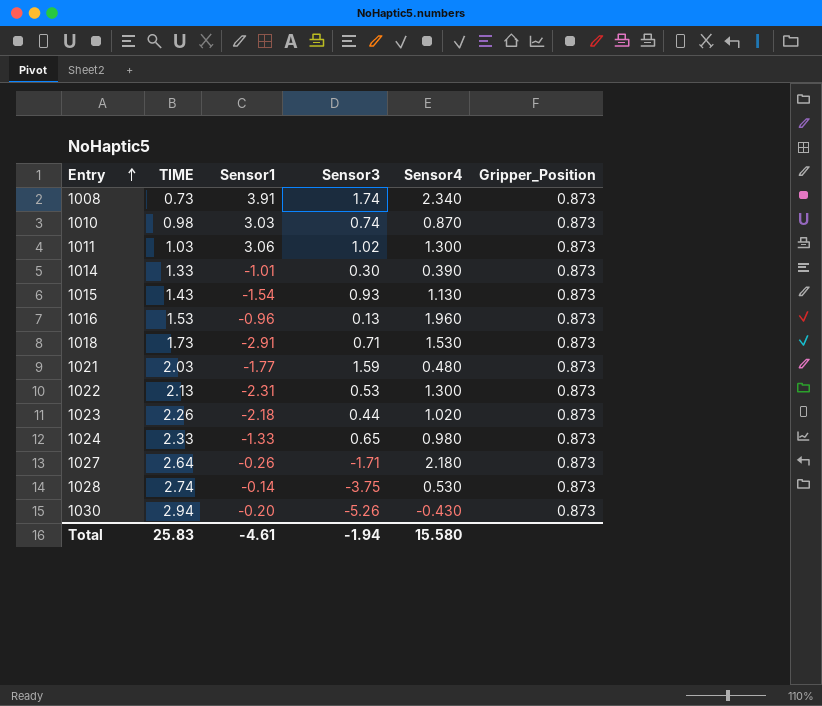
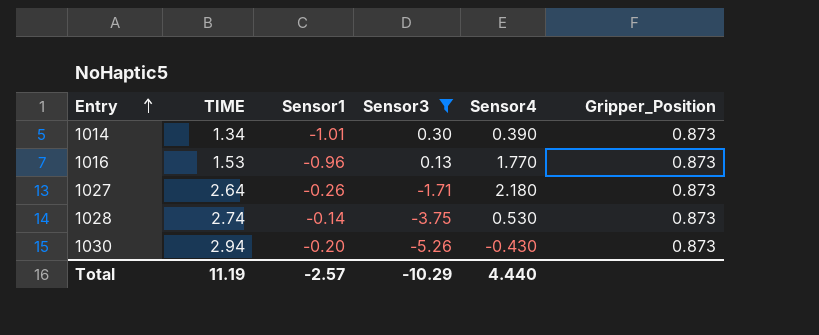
filter: none -> Sensor3 <= 0.30
1014 | TIME: 1.33 -> 1.34
1016 | Sensor4: 1.960 -> 1.770
Total | TIME: 25.83 -> 11.19
Total | Sensor1: -4.61 -> -2.57
Total | Sensor3: -1.94 -> -10.29
Total | Sensor4: 15.580 -> 4.440

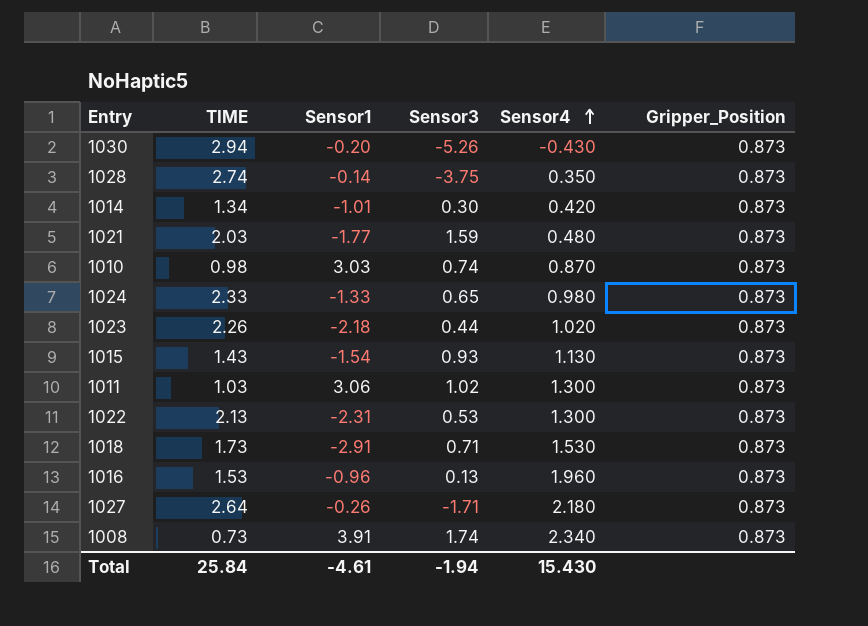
filter: Sensor3 <= 0.30 -> none
row order: Entry ascending -> Sensor4 ascending
1028 | Sensor4: 0.530 -> 0.350
1014 | Sensor4: 0.390 -> 0.420
1016 | Sensor4: 1.770 -> 1.960
Total | TIME: 11.19 -> 25.84
Total | Sensor1: -2.57 -> -4.61
Total | Sensor3: -10.29 -> -1.94
Total | Sensor4: 4.440 -> 15.430

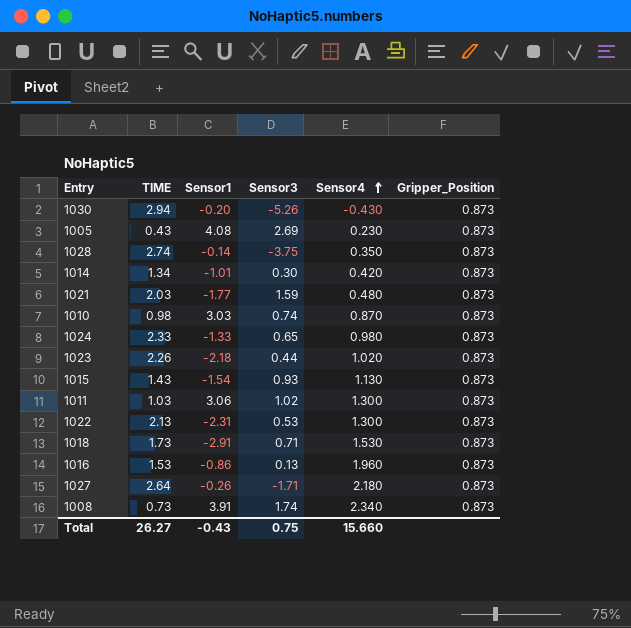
row 1005: none -> 0.43 | 4.08 | 2.69 | 0.230 | 0.873
1016 | Sensor1: -0.96 -> -0.86
Total | TIME: 25.84 -> 26.27
Total | Sensor1: -4.61 -> -0.43
Total | Sensor3: -1.94 -> 0.75
Total | Sensor4: 15.430 -> 15.660

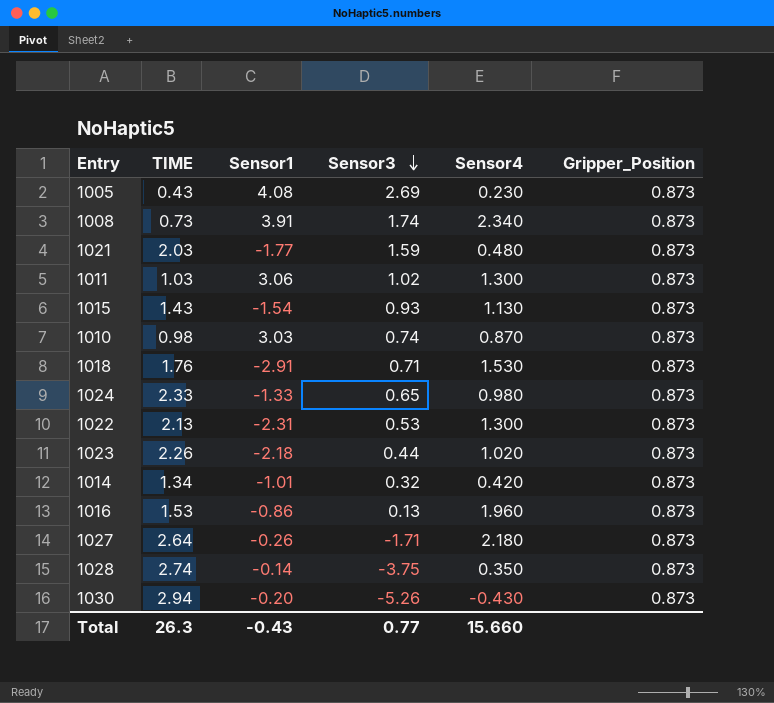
row order: Sensor4 ascending -> Sensor3 descending
1018 | TIME: 1.73 -> 1.76
1014 | Sensor3: 0.30 -> 0.32
Total | TIME: 26.27 -> 26.3
Total | Sensor3: 0.75 -> 0.77

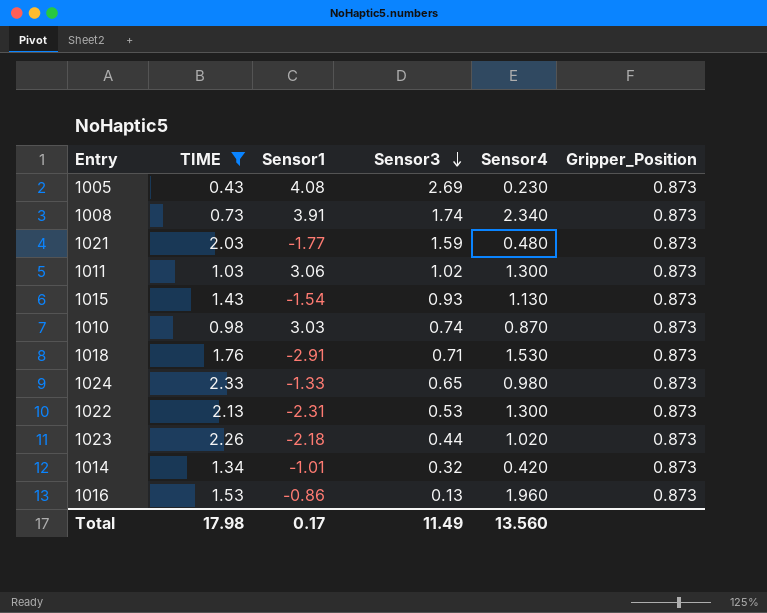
filter: none -> TIME <= 2.33
Total | TIME: 26.3 -> 17.98
Total | Sensor1: -0.43 -> 0.17
Total | Sensor3: 0.77 -> 11.49
Total | Sensor4: 15.660 -> 13.560

